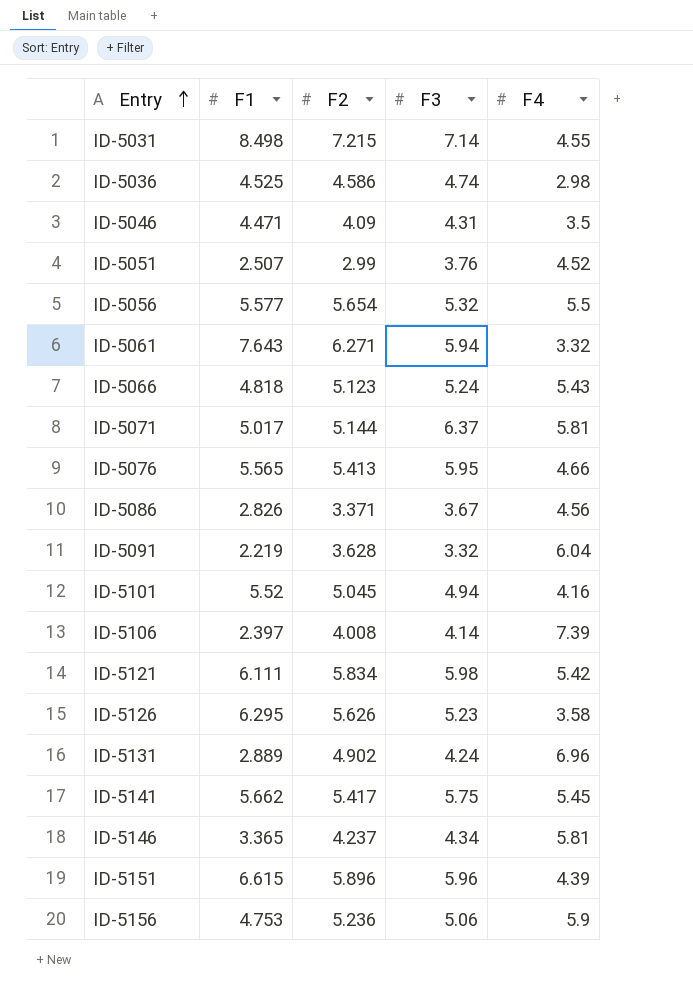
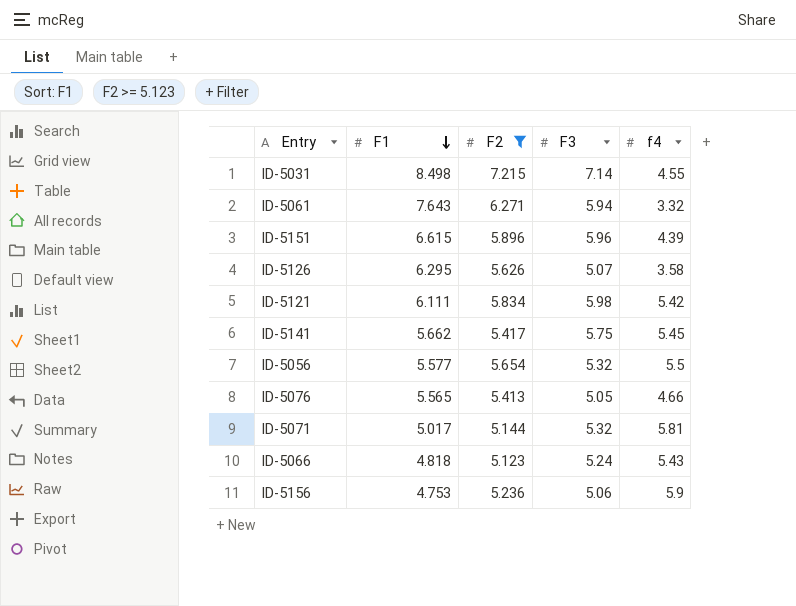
filter: none -> F2 >= 5.123
row order: Entry ascending -> F1 descending
column name: F4 -> f4
ID-5126 | F3: 5.23 -> 5.07
ID-5076 | F3: 5.95 -> 5.05
ID-5071 | F3: 6.37 -> 5.32

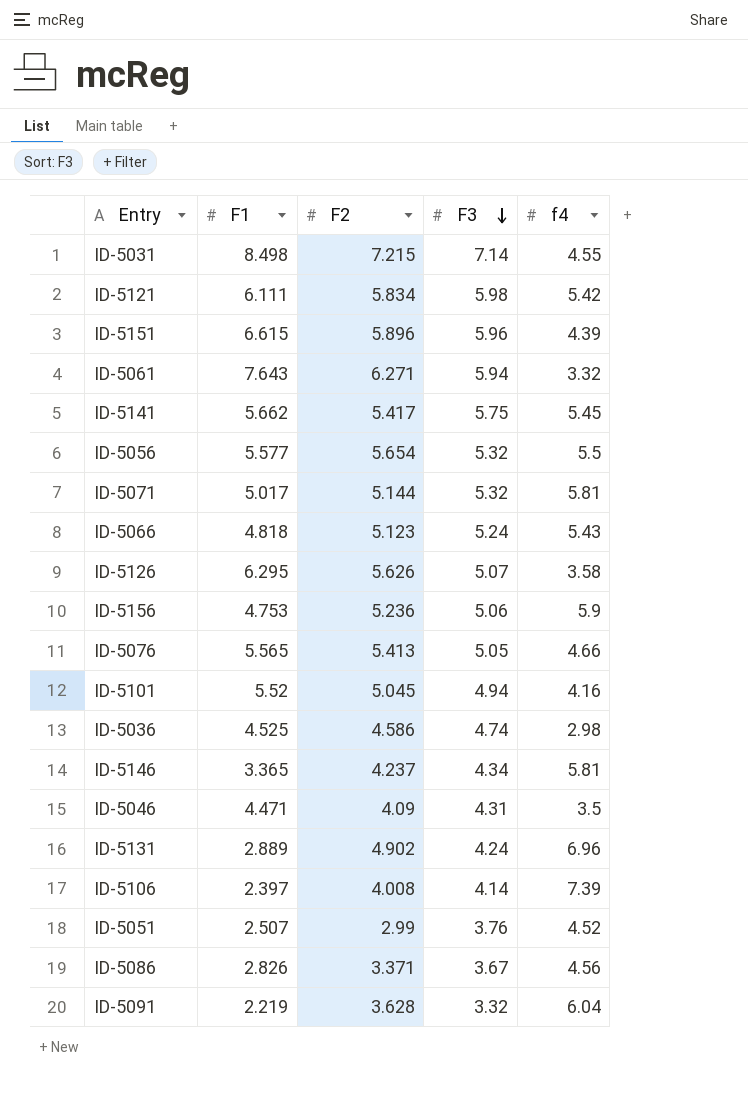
filter: F2 >= 5.123 -> none
row order: F1 descending -> F3 descending

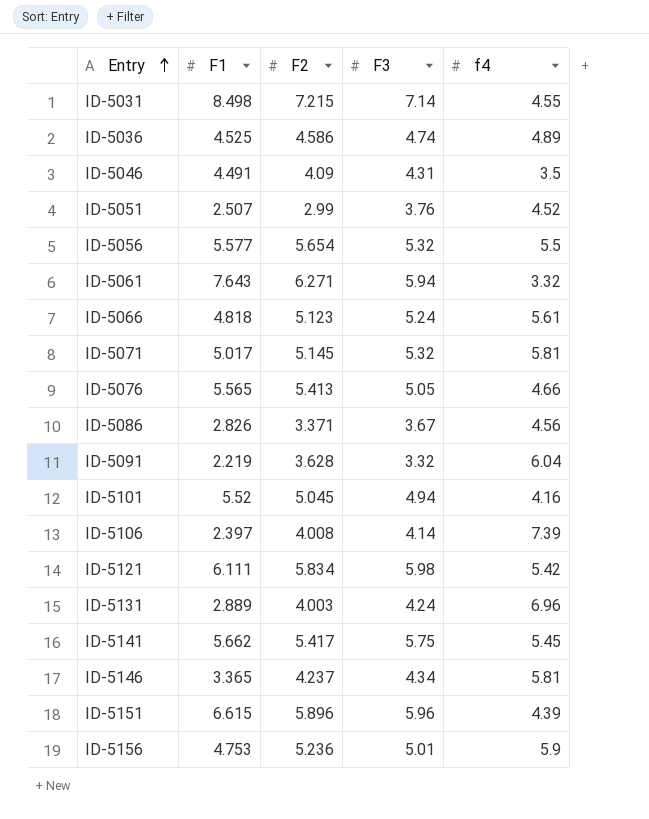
row order: F3 descending -> Entry ascending
row ID-5126: 6.295 | 5.626 | 5.07 | 3.58 -> none
ID-5036 | f4: 2.98 -> 4.89
ID-5046 | F1: 4.471 -> 4.491
ID-5066 | f4: 5.43 -> 5.61
ID-5071 | F2: 5.144 -> 5.145
ID-5131 | F2: 4.902 -> 4.003
ID-5156 | F3: 5.06 -> 5.01

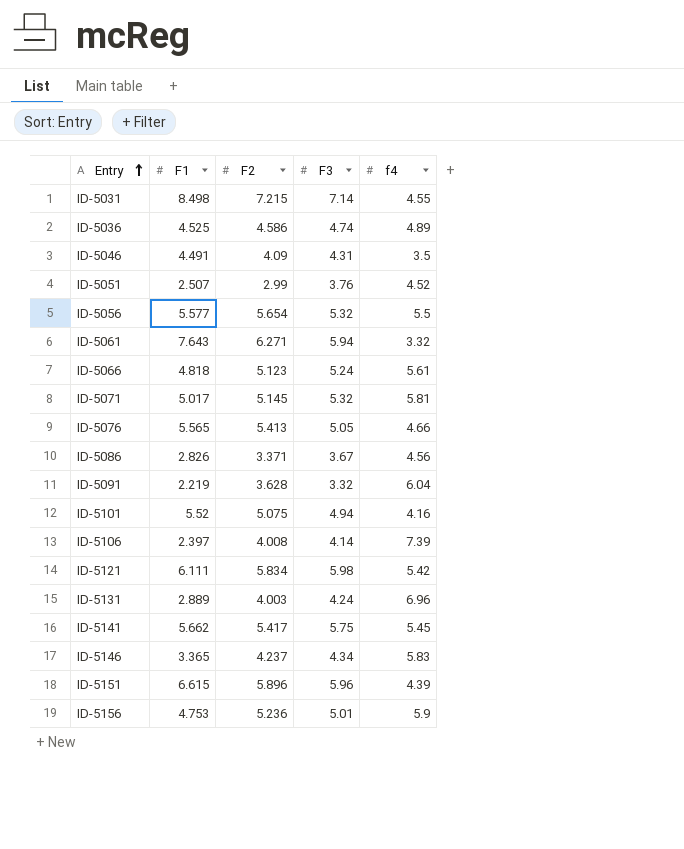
ID-5101 | F2: 5.045 -> 5.075
ID-5146 | f4: 5.81 -> 5.83

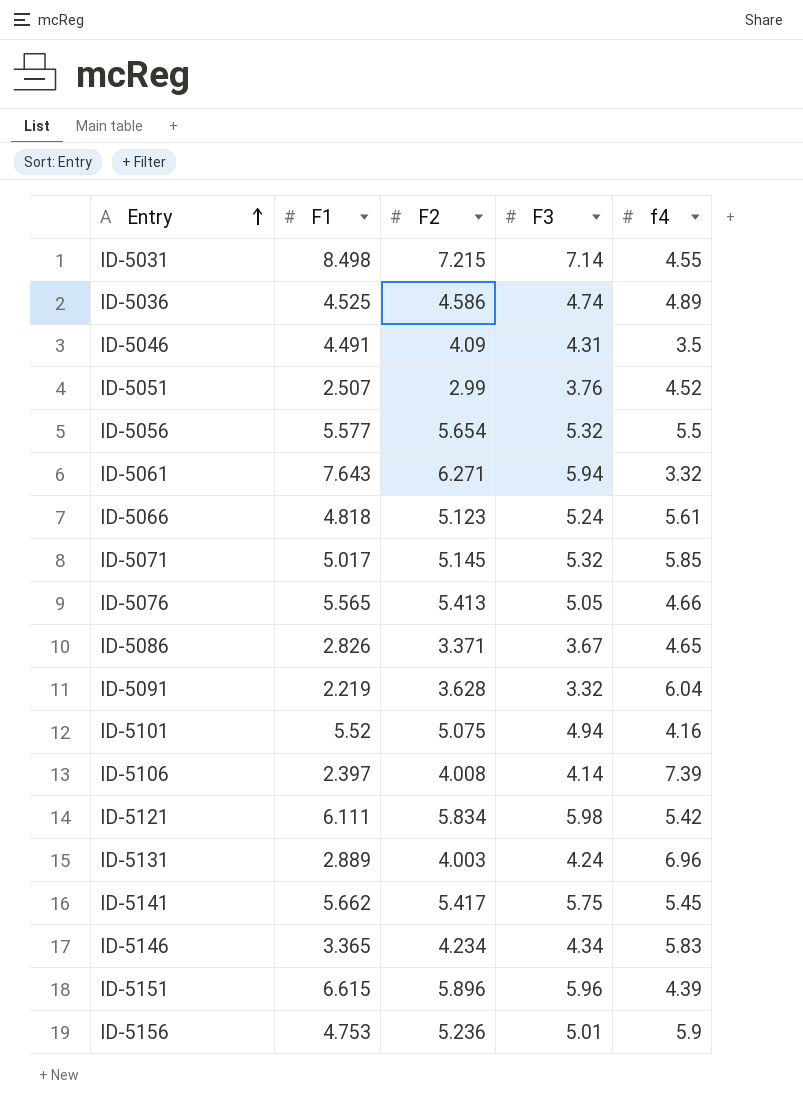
ID-5071 | f4: 5.81 -> 5.85
ID-5086 | f4: 4.56 -> 4.65
ID-5146 | F2: 4.237 -> 4.234

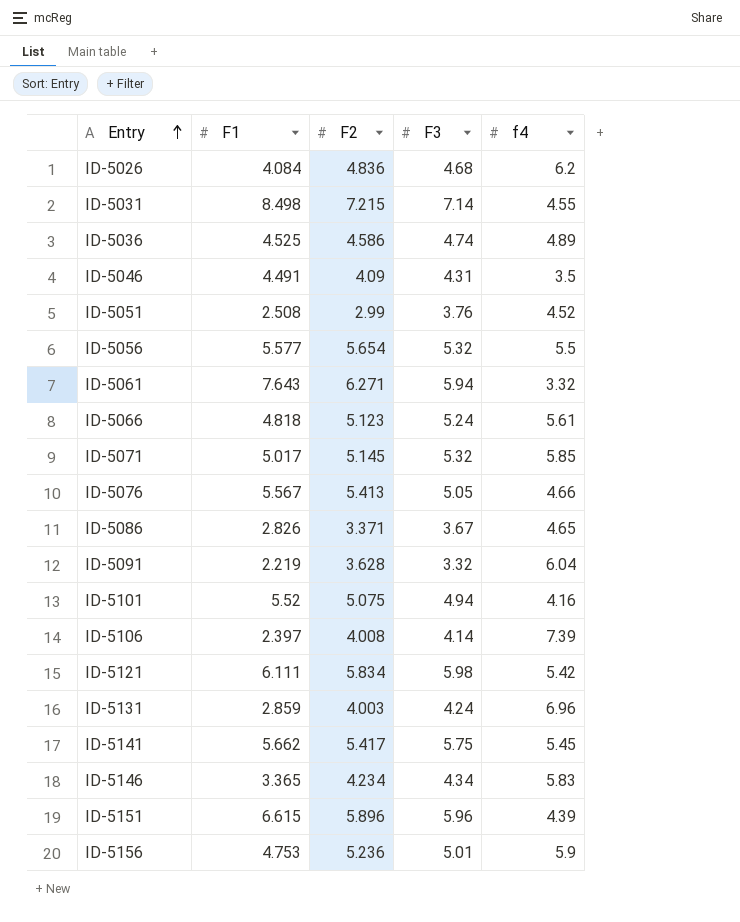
row ID-5026: none -> 4.084 | 4.836 | 4.68 | 6.2
ID-5051 | F1: 2.507 -> 2.508
ID-5076 | F1: 5.565 -> 5.567
ID-5131 | F1: 2.889 -> 2.859

